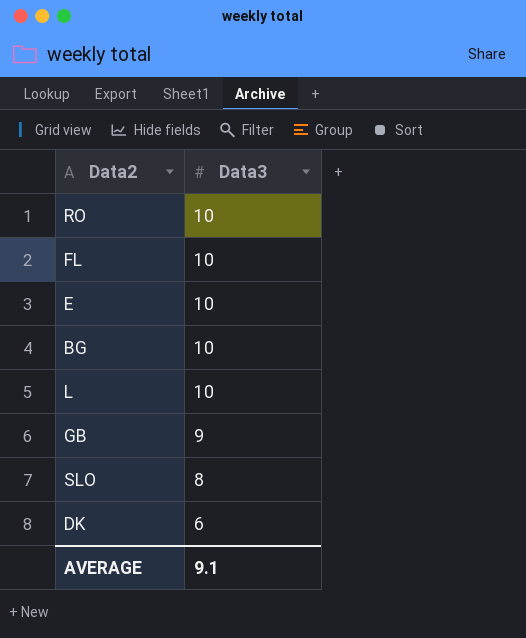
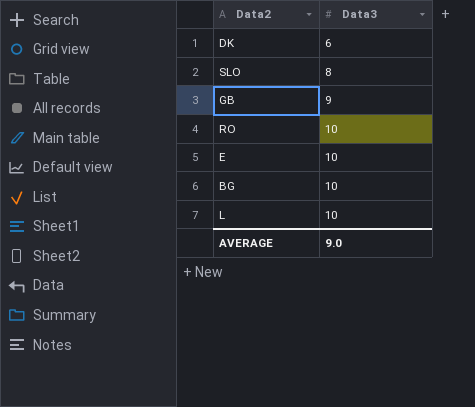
row order: Data3 descending -> Data3 ascending
row FL: 10 -> none
AVERAGE | Data3: 9.1 -> 9.0

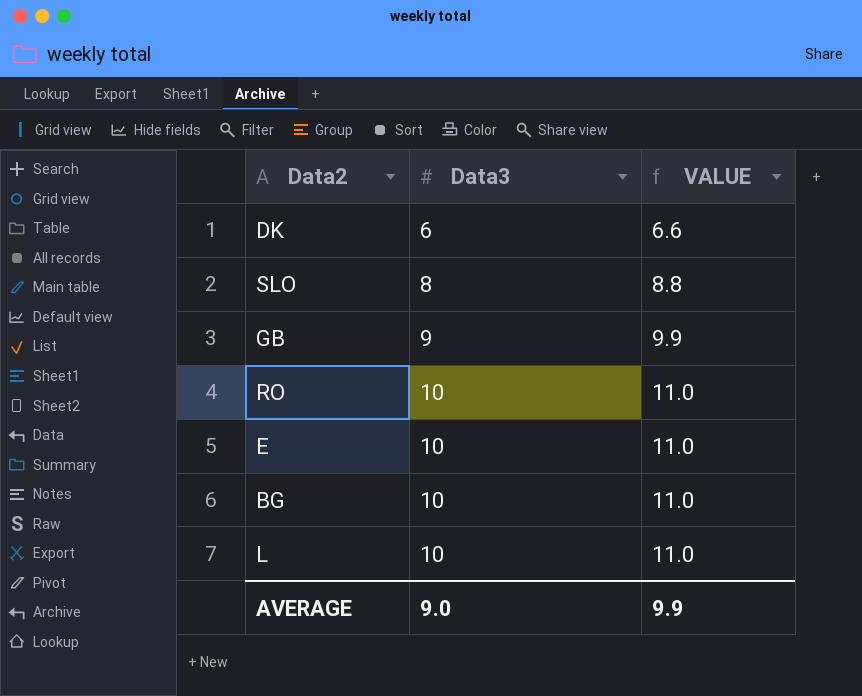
column VALUE | formula: none -> [Data3] * 1.1

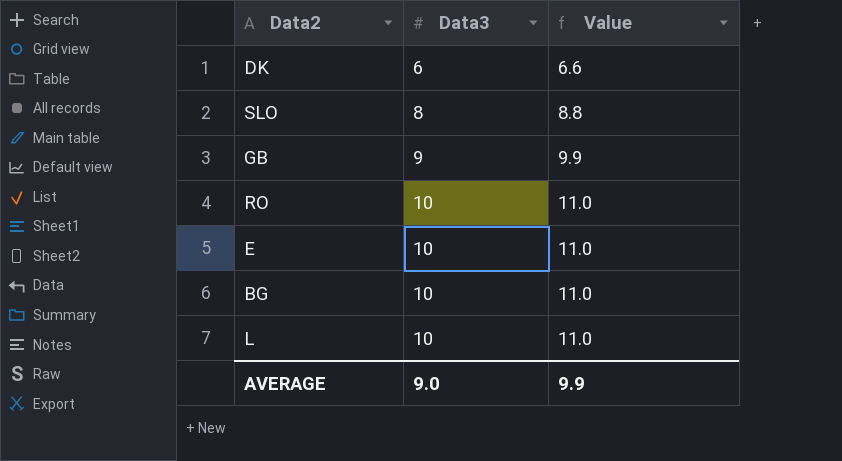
column name: VALUE -> Value

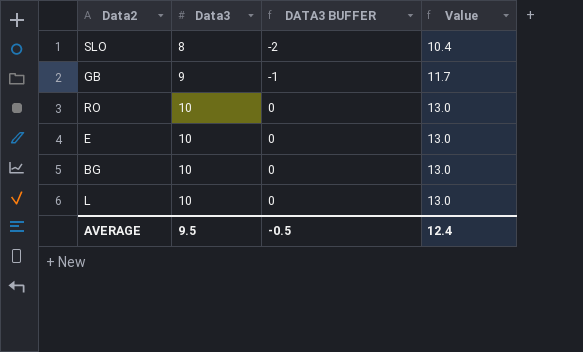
column DATA3 BUFFER | formula: none -> [Data3] - 10
column Value | formula: [Data3] * 1.1 -> [Data3] * 1.3
row DK: 6 | 6.6 -> none
AVERAGE | Data3: 9.0 -> 9.5
AVERAGE | Value: 9.9 -> 12.4

